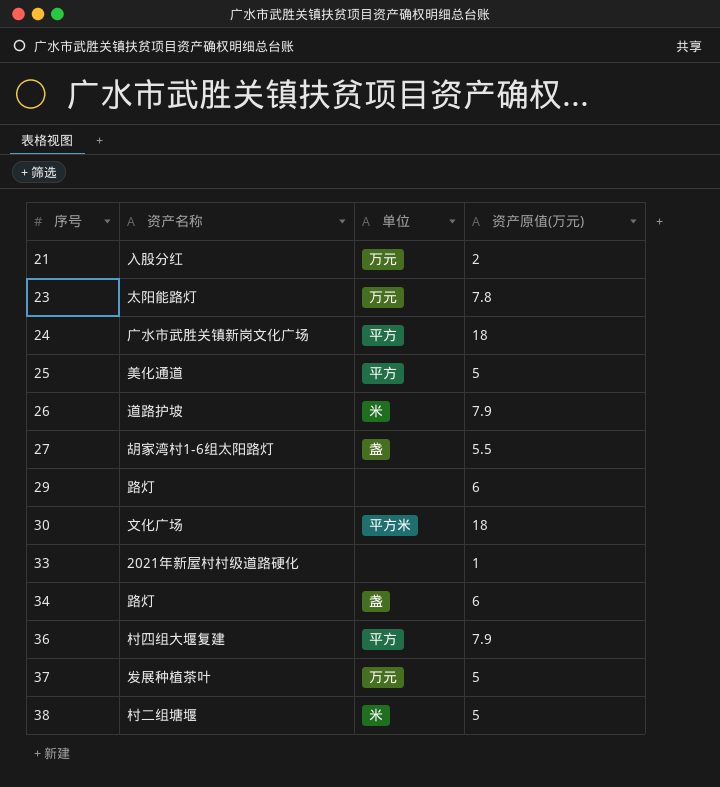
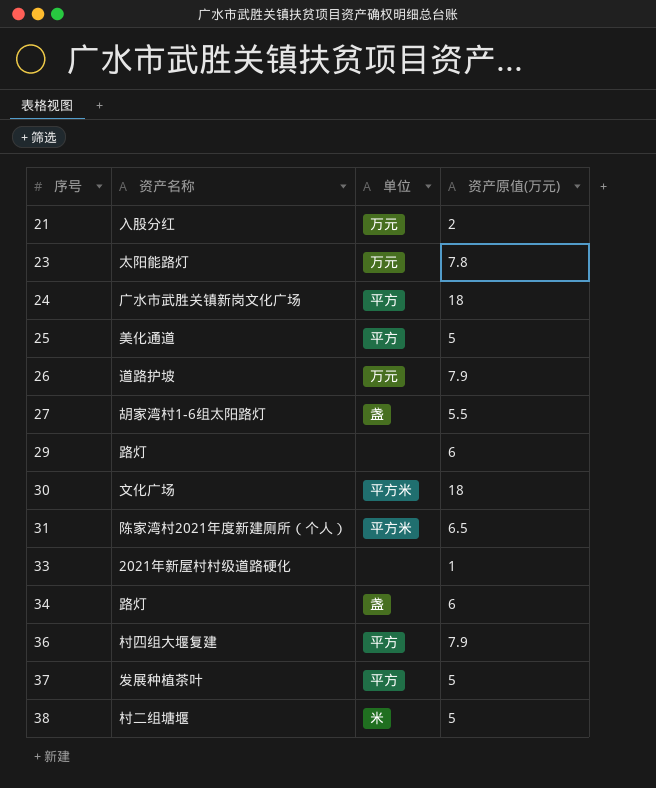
26 | 单位: 米 -> 万元
row 31: none -> 陈家湾村2021年度新建厕所（个人） | 平方米 | 6.5
37 | 单位: 万元 -> 平方

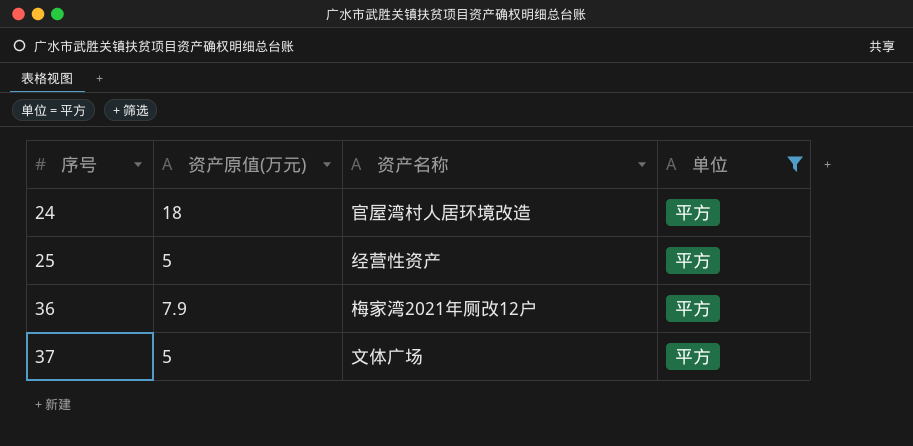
filter: none -> 单位 = 平方
column 资产原值(万元) | position: 4 -> 2
24 | 资产名称: 广水市武胜关镇新岗文化广场 -> 官屋湾村人居环境改造
25 | 资产名称: 美化通道 -> 经营性资产
36 | 资产名称: 村四组大堰复建 -> 梅家湾2021年厕改12户
37 | 资产名称: 发展种植茶叶 -> 文体广场

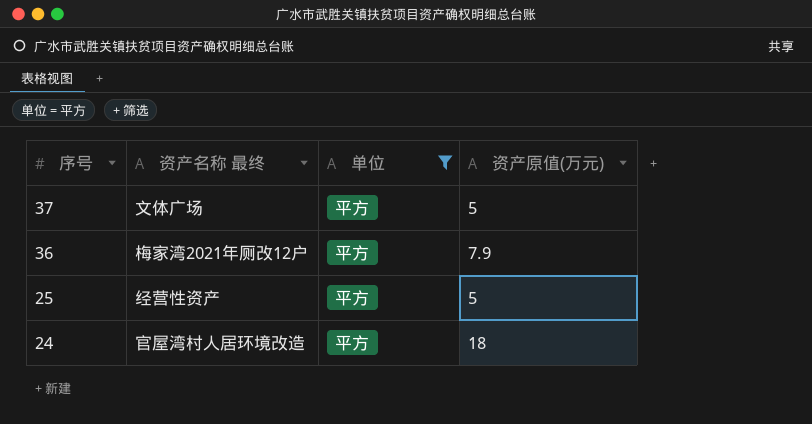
row order: 序号 ascending -> 序号 descending
column name: 资产名称 -> 资产名称 最终
column 资产原值(万元) | position: 2 -> 4

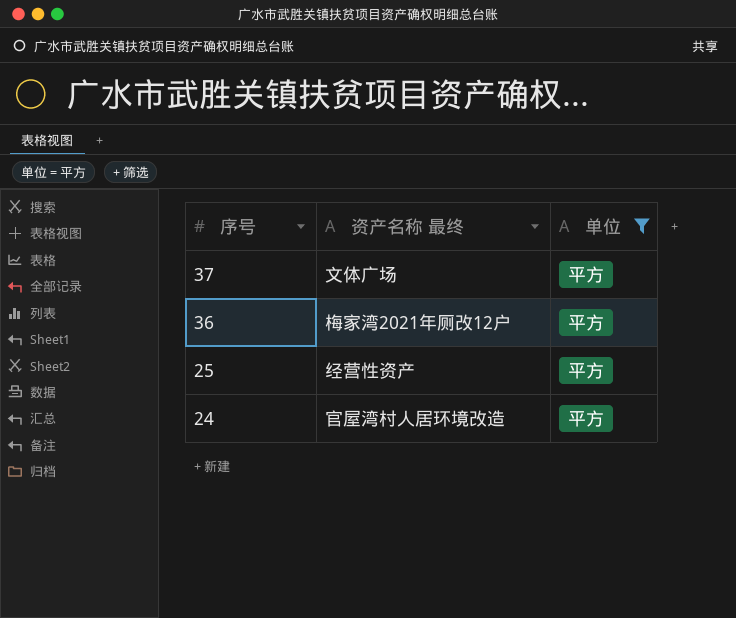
column 资产原值(万元) | position: 4 -> none

